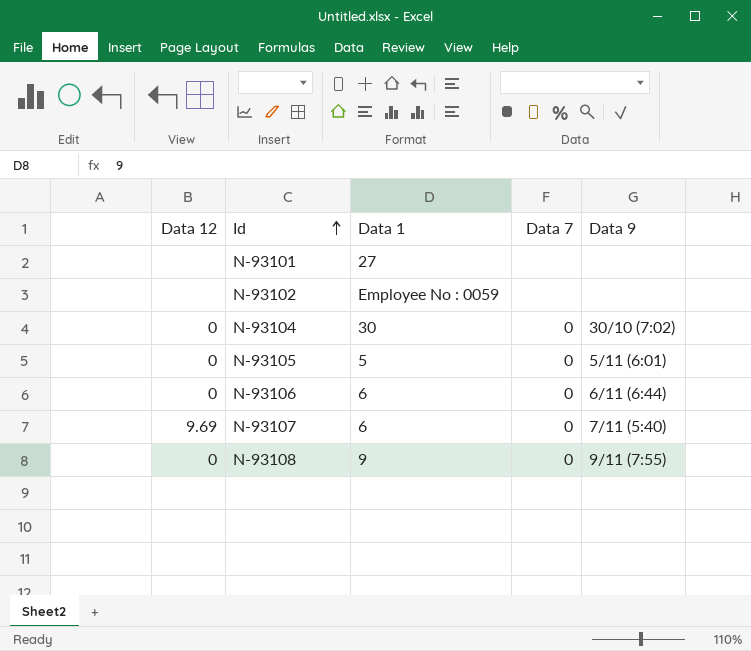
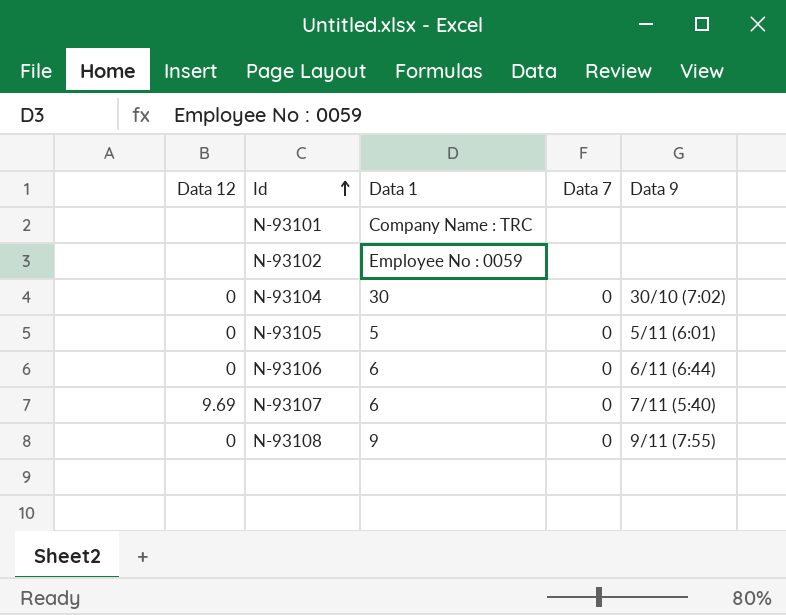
N-93101 | Data 1: 27 -> Company Name : TRC

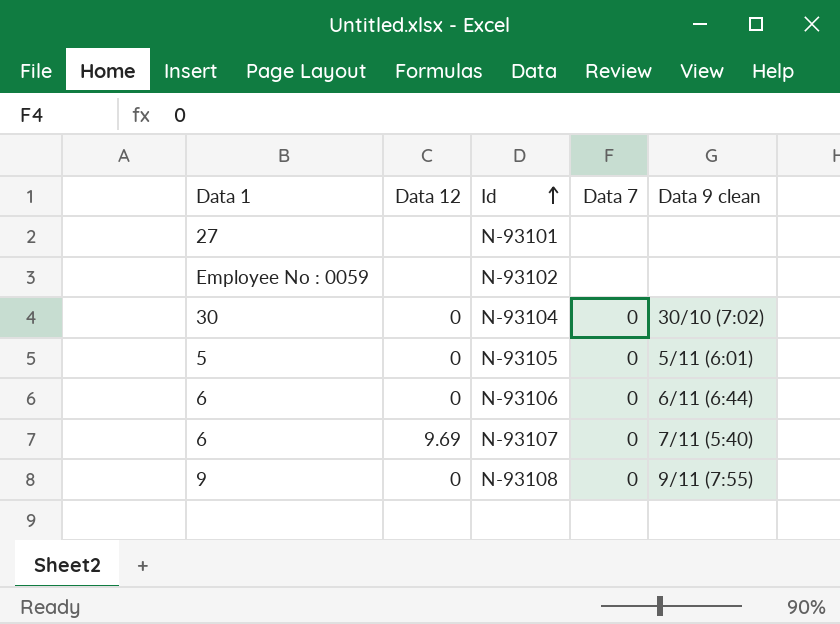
column Data 1 | position: 3 -> 1
column name: Data 9 -> Data 9 clean
N-93101 | Data 1: Company Name : TRC -> 27

